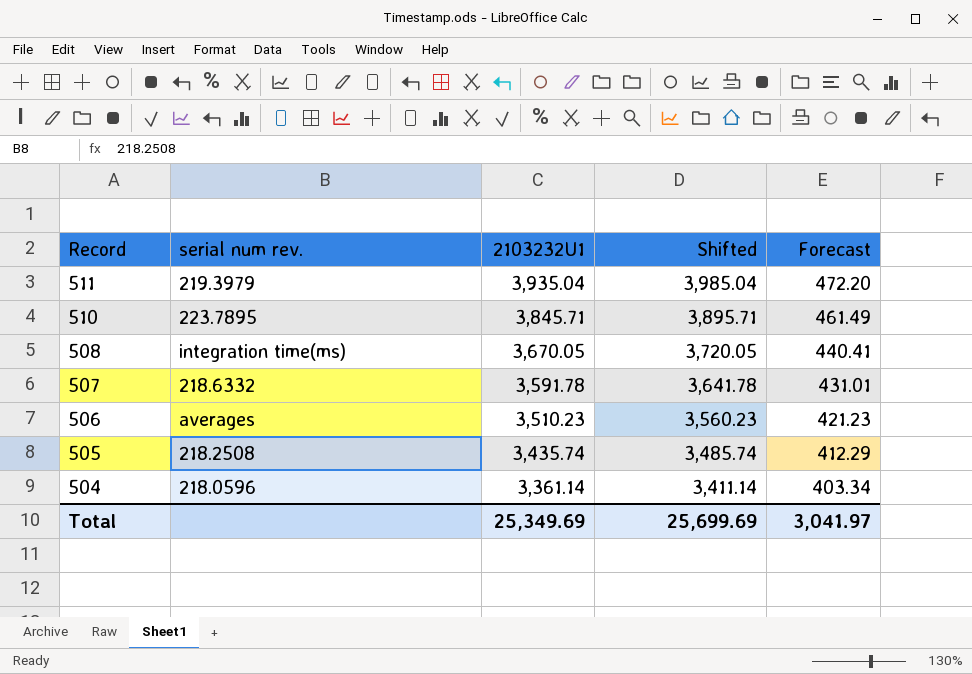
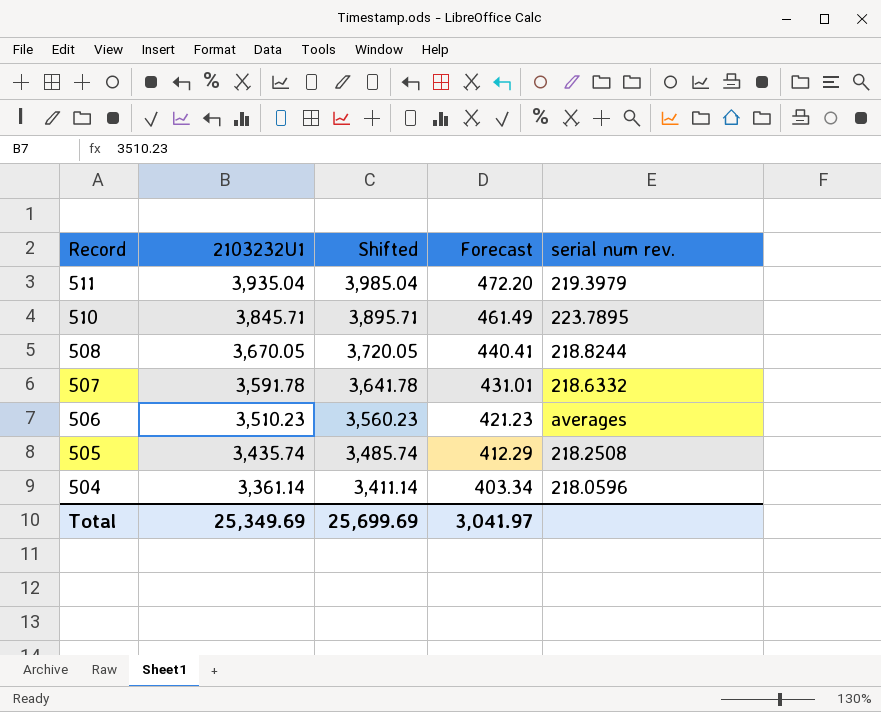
column serial num rev. | position: 2 -> 5
508 | serial num rev.: integration time(ms) -> 218.8244

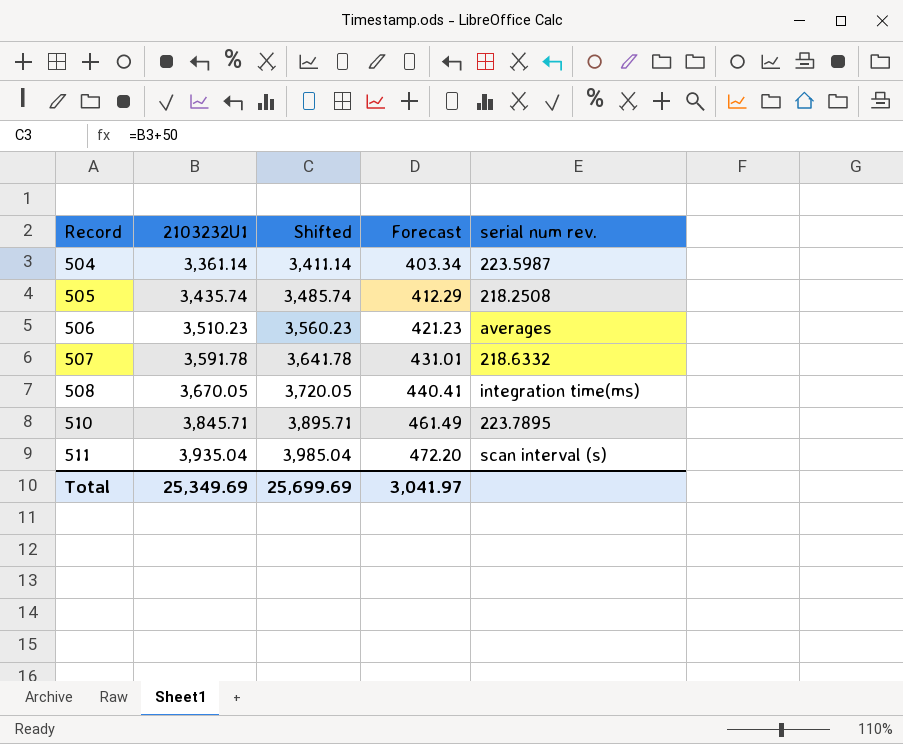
row order: Record descending -> Record ascending
504 | serial num rev.: 218.0596 -> 223.5987
508 | serial num rev.: 218.8244 -> integration time(ms)
511 | serial num rev.: 219.3979 -> scan interval (s)

